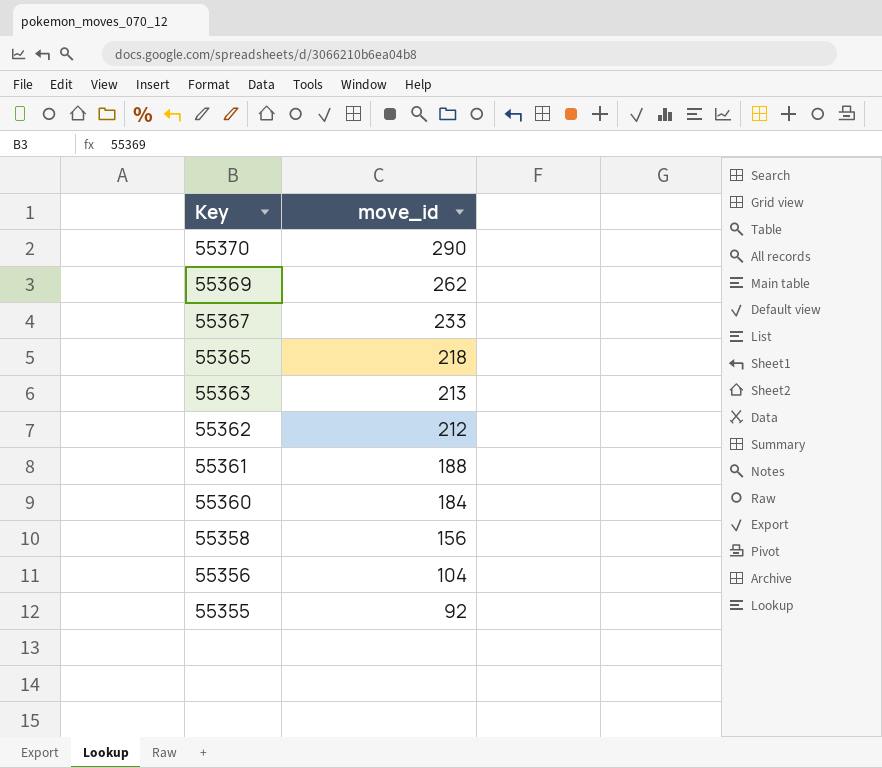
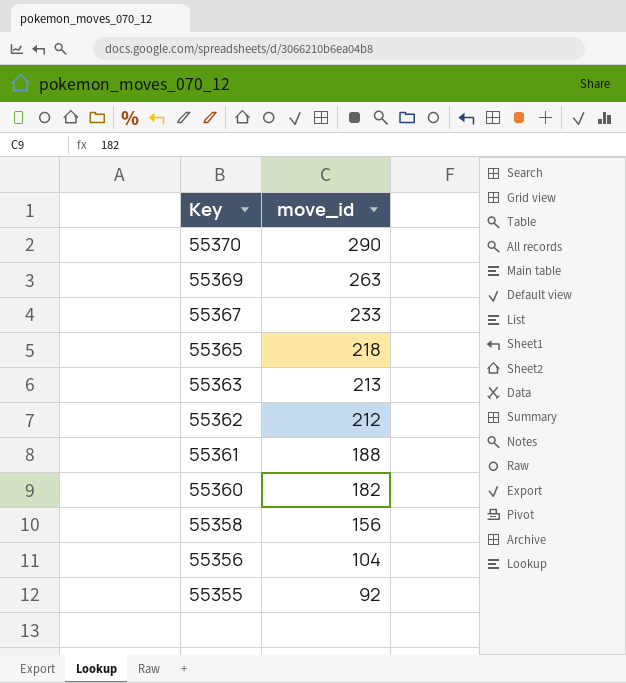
55369 | move_id: 262 -> 263
55360 | move_id: 184 -> 182

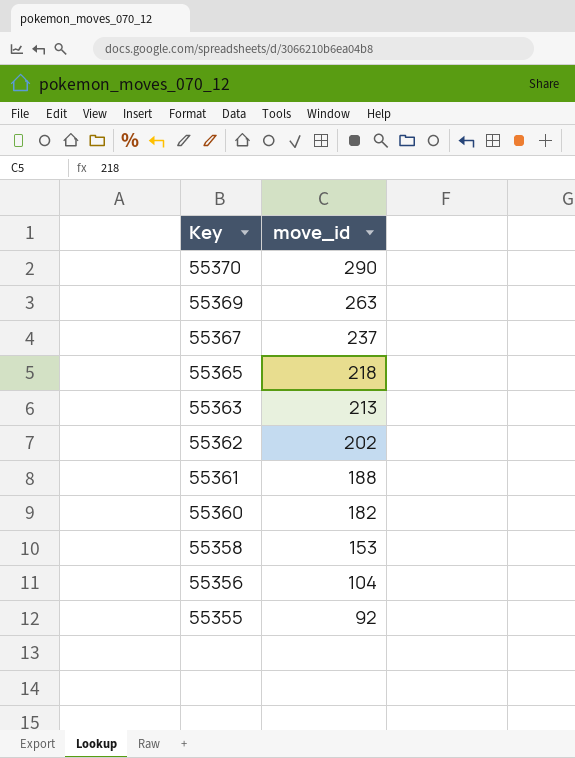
55367 | move_id: 233 -> 237
55362 | move_id: 212 -> 202
55358 | move_id: 156 -> 153

